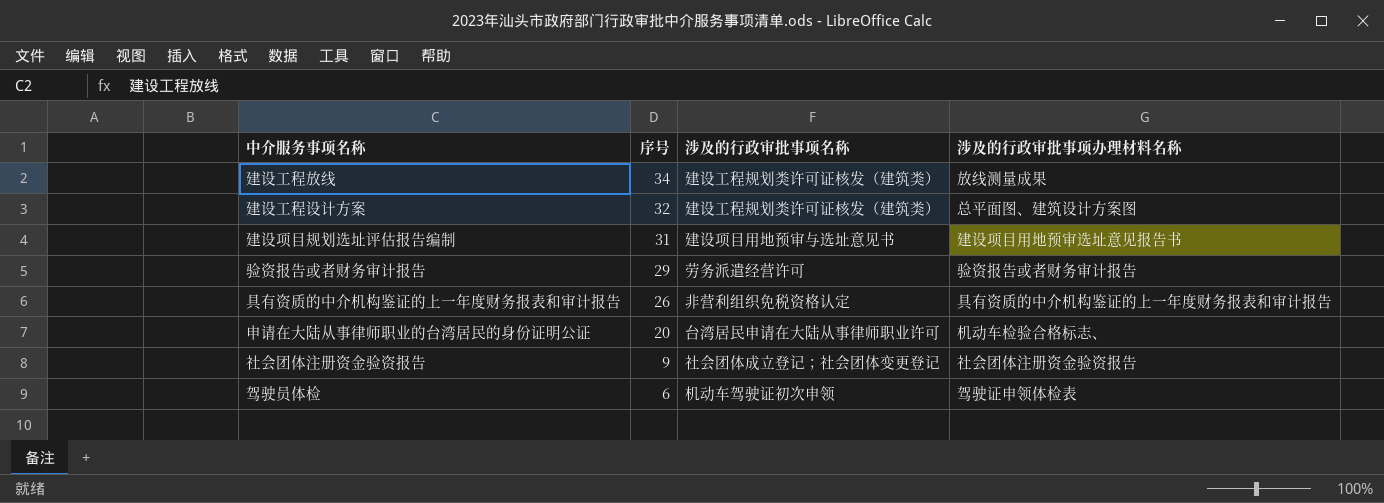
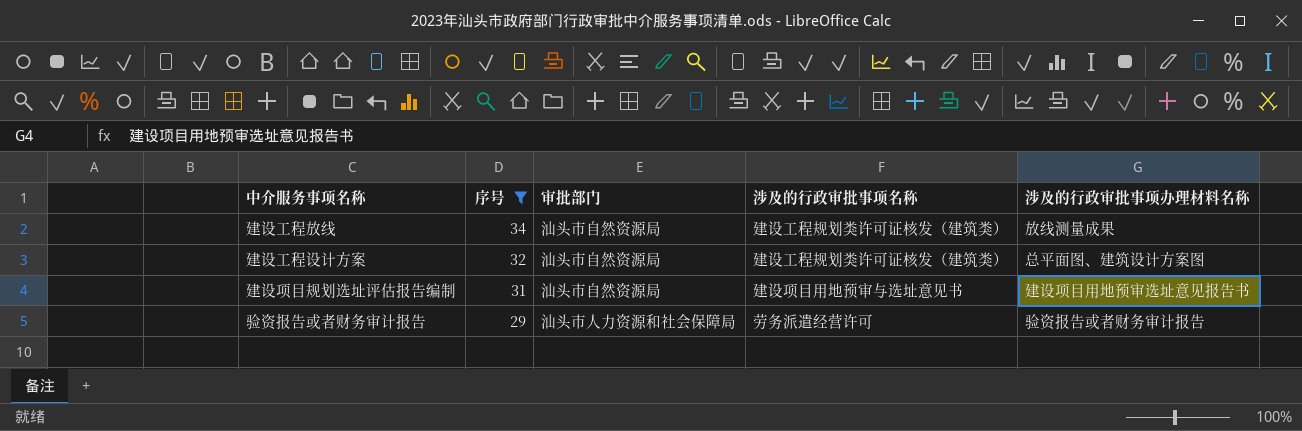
filter: none -> 序号 >= 29
column 审批部门 | position: none -> 3

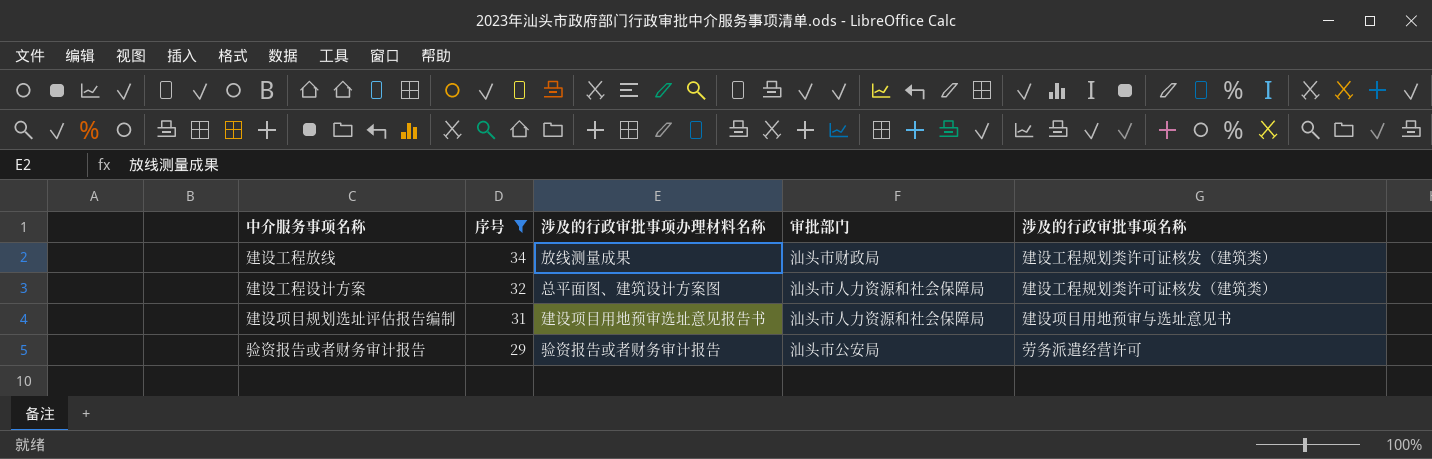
column 涉及的行政审批事项办理材料名称 | position: 5 -> 3
建设工程放线 | 审批部门: 汕头市自然资源局 -> 汕头市财政局
建设工程设计方案 | 审批部门: 汕头市自然资源局 -> 汕头市人力资源和社会保障局
建设项目规划选址评估报告编制 | 审批部门: 汕头市自然资源局 -> 汕头市人力资源和社会保障局
验资报告或者财务审计报告 | 审批部门: 汕头市人力资源和社会保障局 -> 汕头市公安局

